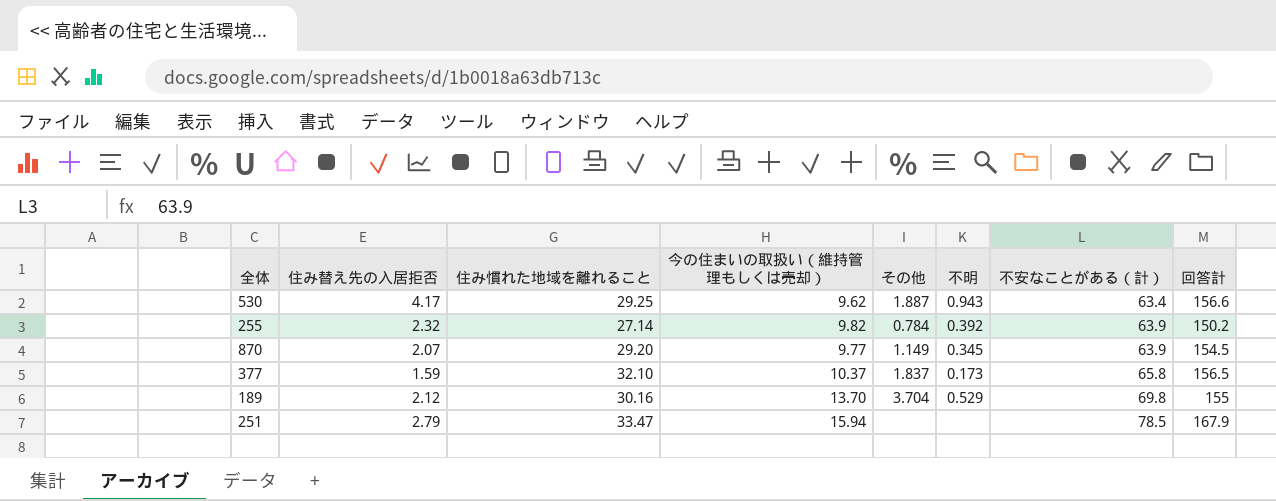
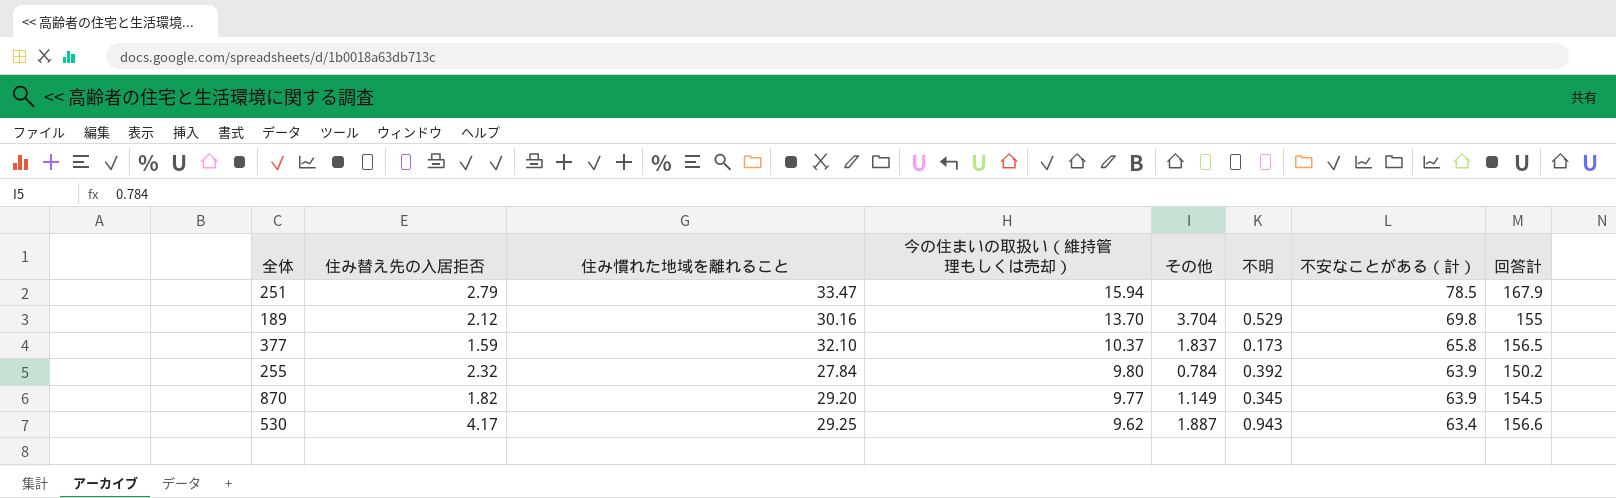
row order: 不安なことがある（計） ascending -> 今の住まいの取扱い（維持管理もしくは売却） descending
255 | 住み慣れた地域を離れること: 27.14 -> 27.84
255 | 今の住まいの取扱い（維持管理もしくは売却）: 9.82 -> 9.80
870 | 住み替え先の入居拒否: 2.07 -> 1.82

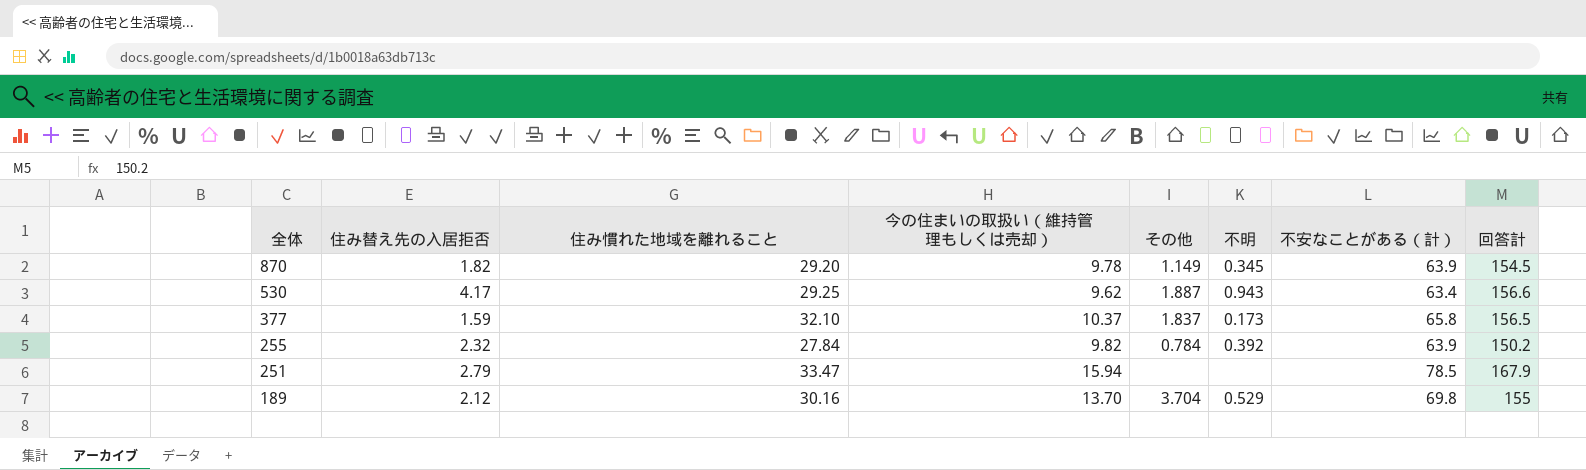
row order: 今の住まいの取扱い（維持管理もしくは売却） descending -> 全体 descending
870 | 今の住まいの取扱い（維持管理もしくは売却）: 9.77 -> 9.78
255 | 今の住まいの取扱い（維持管理もしくは売却）: 9.80 -> 9.82

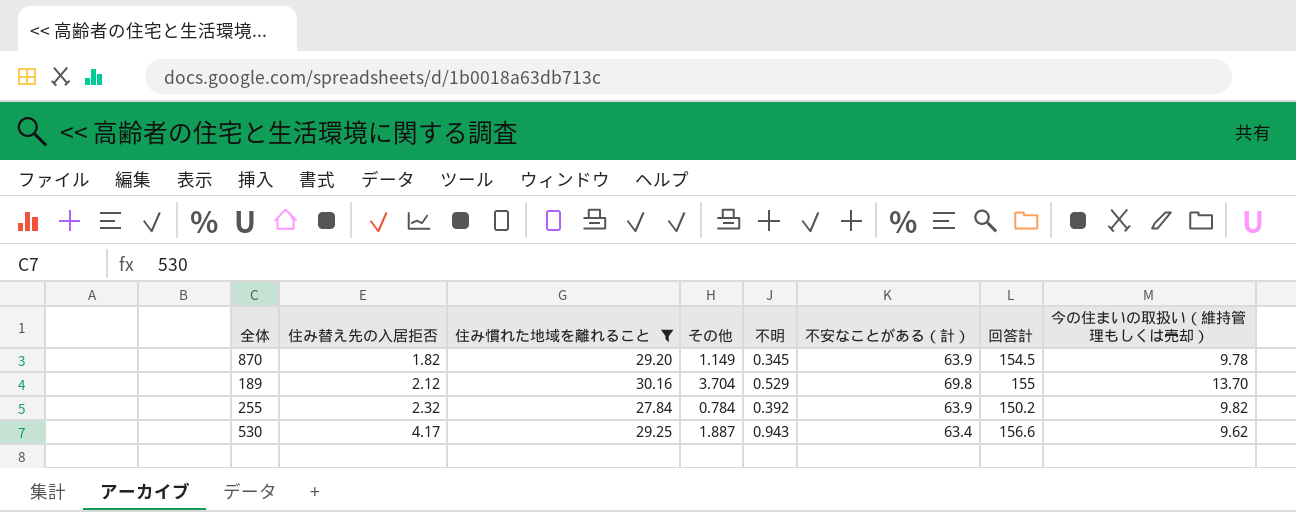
filter: none -> 住み慣れた地域を離れること <= 30.16
row order: 全体 descending -> 住み替え先の入居拒否 ascending
column 今の住まいの取扱い（維持管理もしくは売却） | position: 4 -> 8

